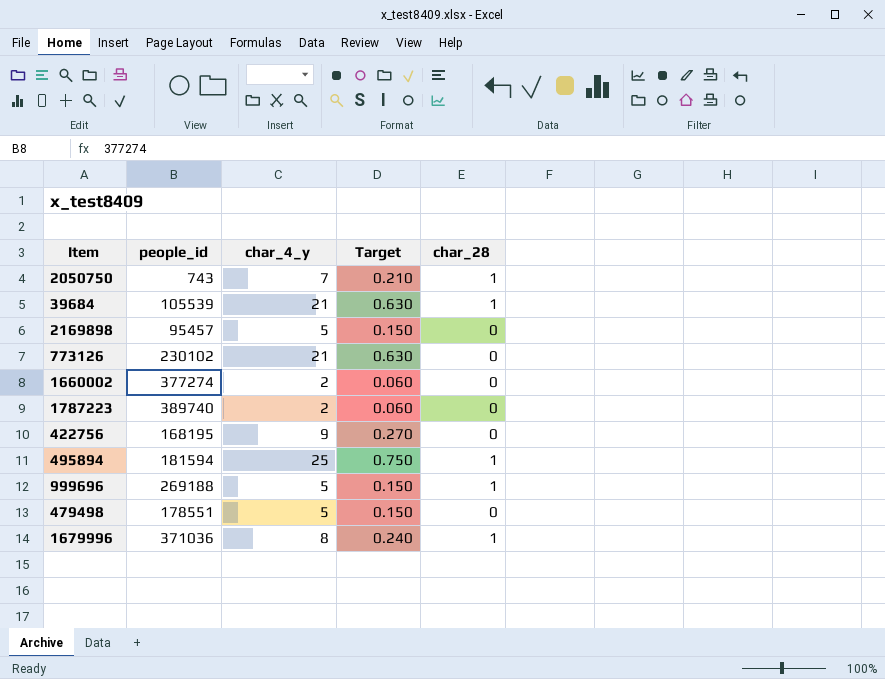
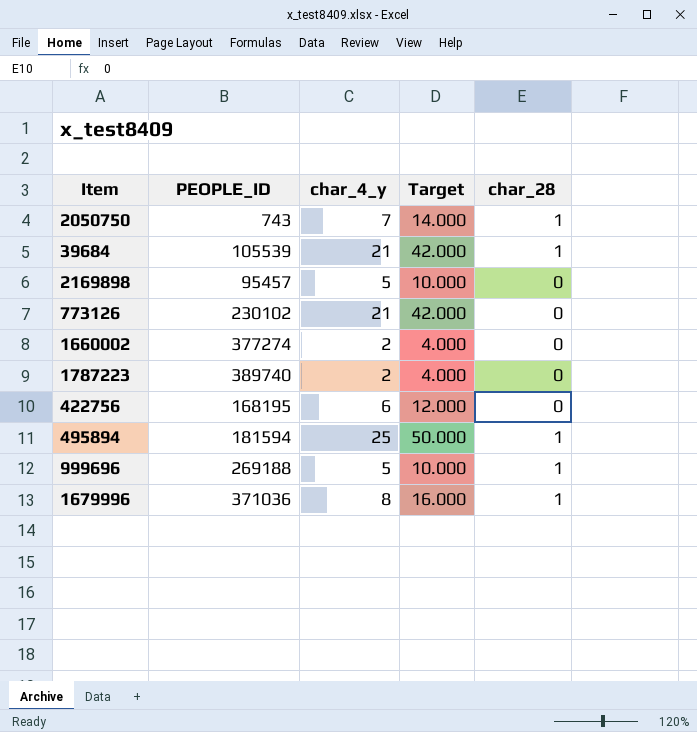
column name: people_id -> PEOPLE_ID
column Target | formula: [char_4_y] * 0.03 -> [char_4_y] * 2
row 479498: 178551 | 5 | 0.150 | 0 -> none
422756 | char_4_y: 9 -> 6

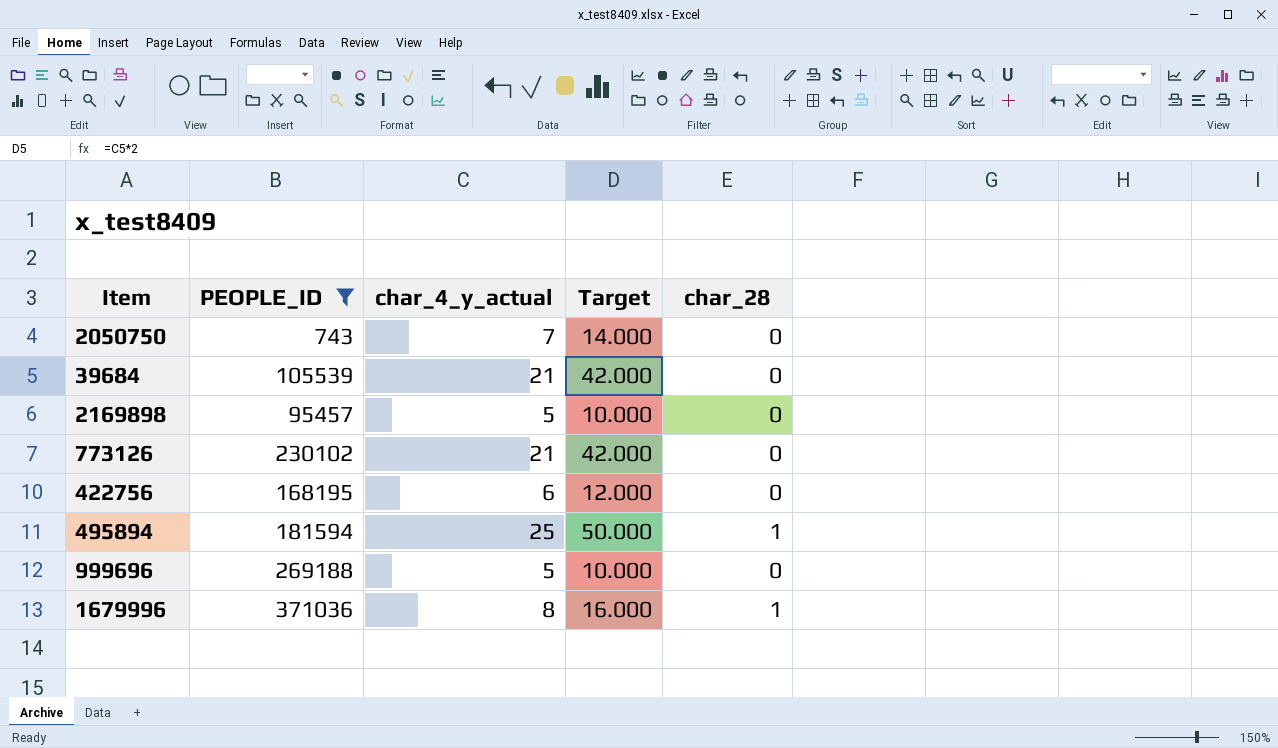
filter: none -> PEOPLE_ID <= 371036
column name: char_4_y -> char_4_y_actual
2050750 | char_28: 1 -> 0
39684 | char_28: 1 -> 0
999696 | char_28: 1 -> 0

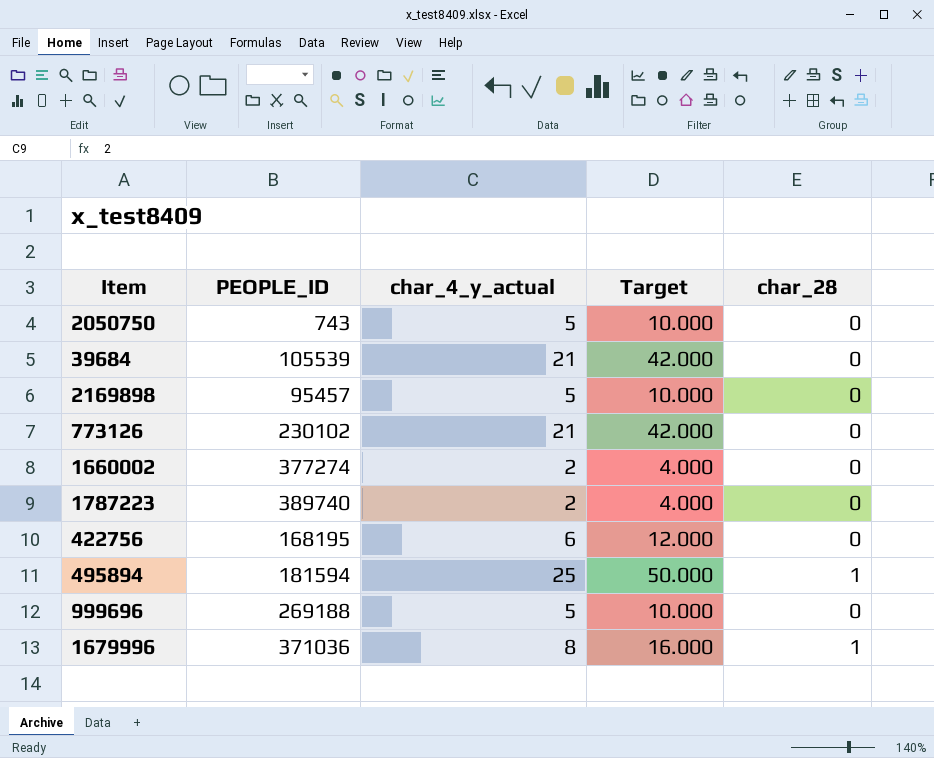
filter: PEOPLE_ID <= 371036 -> none
2050750 | char_4_y_actual: 7 -> 5
2050750 | Target: 14.000 -> 10.000

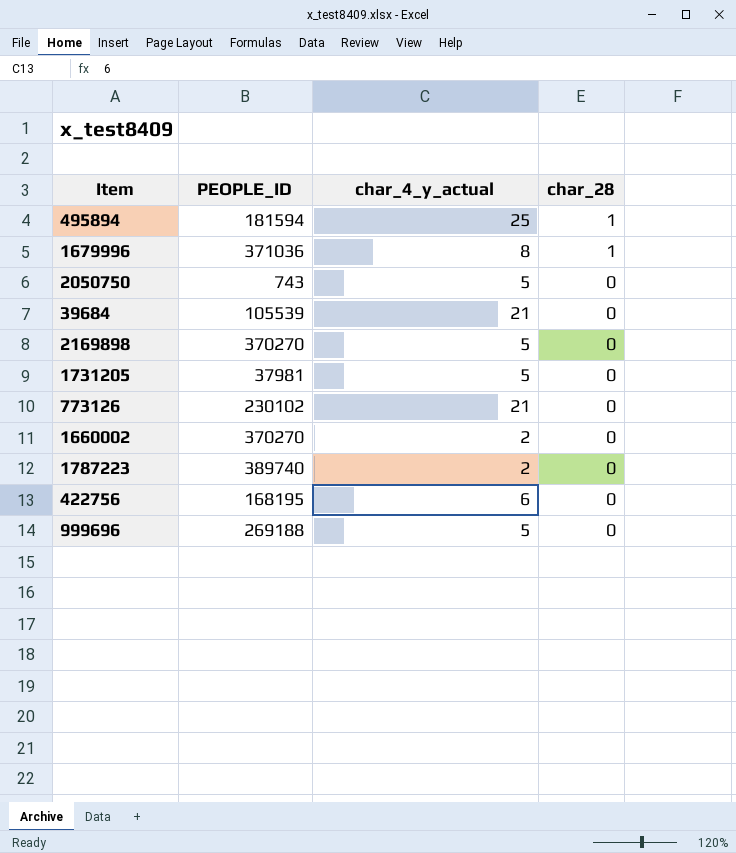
row order: none -> char_28 descending
column Target | formula: [char_4_y_actual] * 2 -> none
2169898 | PEOPLE_ID: 95457 -> 370270
row 1731205: none -> 37981 | 5 | 0
1660002 | PEOPLE_ID: 377274 -> 370270

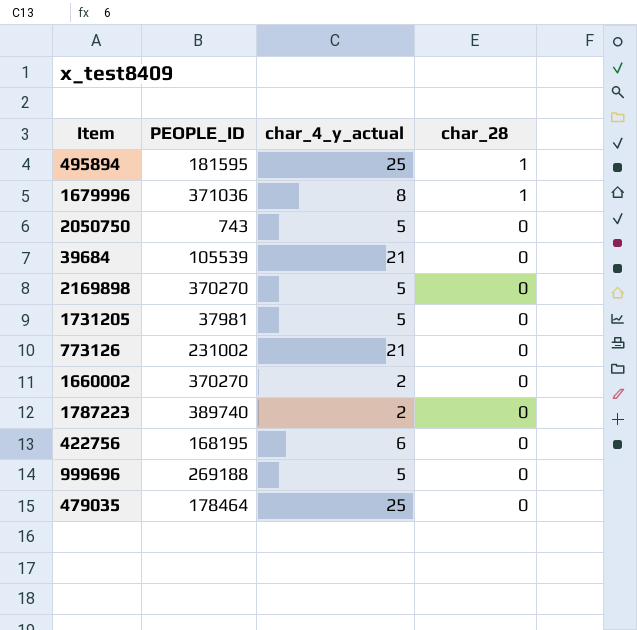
495894 | PEOPLE_ID: 181594 -> 181595
773126 | PEOPLE_ID: 230102 -> 231002
row 479035: none -> 178464 | 25 | 0

